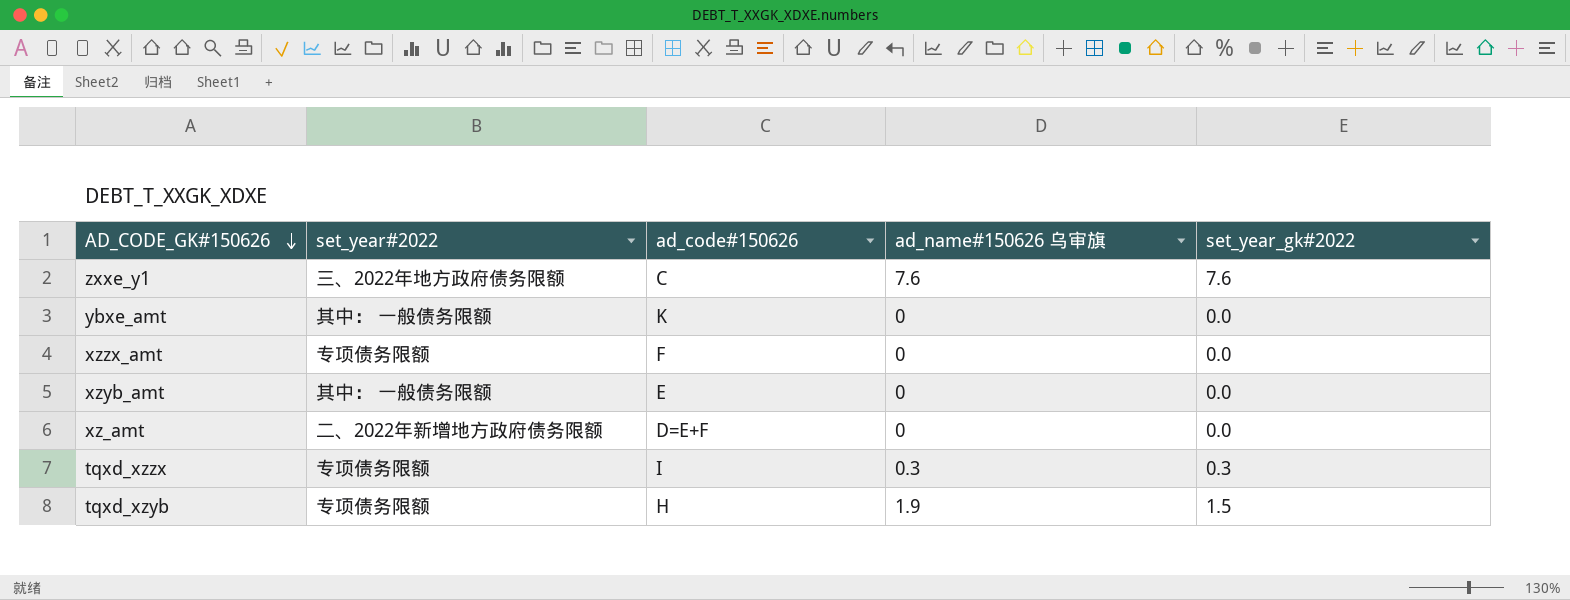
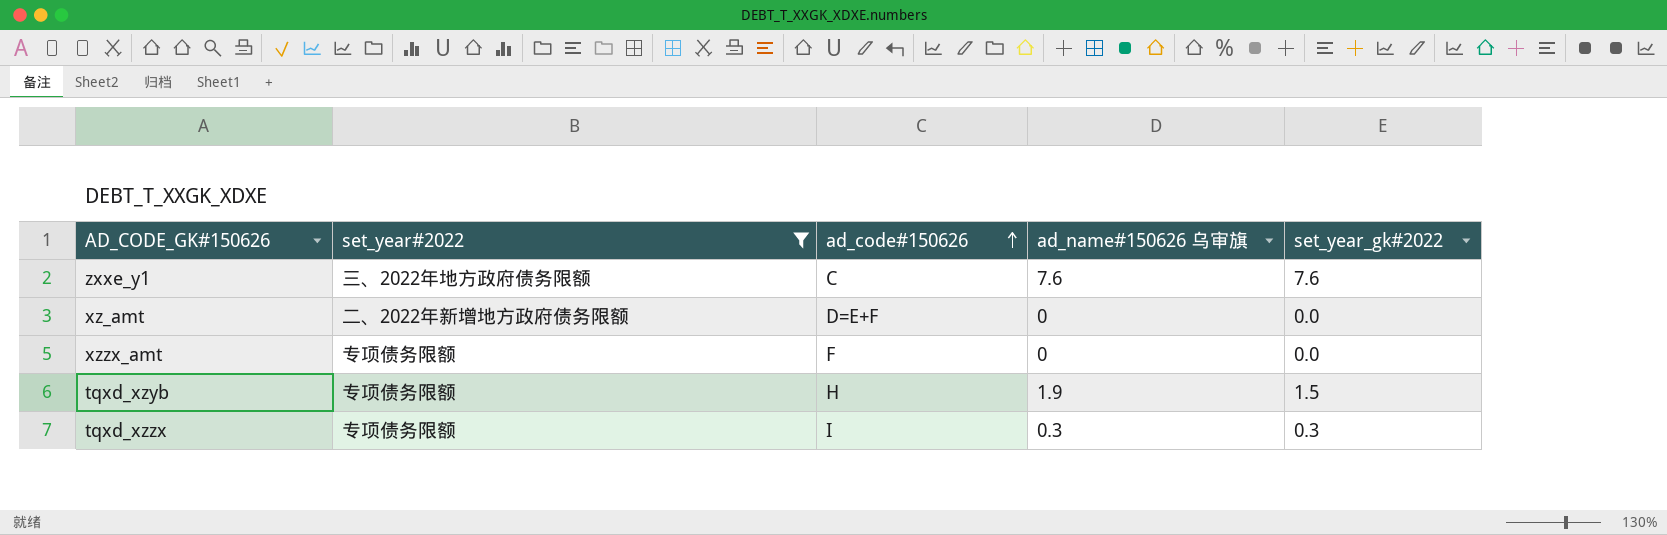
filter: none -> set_year#2022 != 其中： 一般债务限额
row order: AD_CODE_GK#150626 descending -> ad_code#150626 ascending

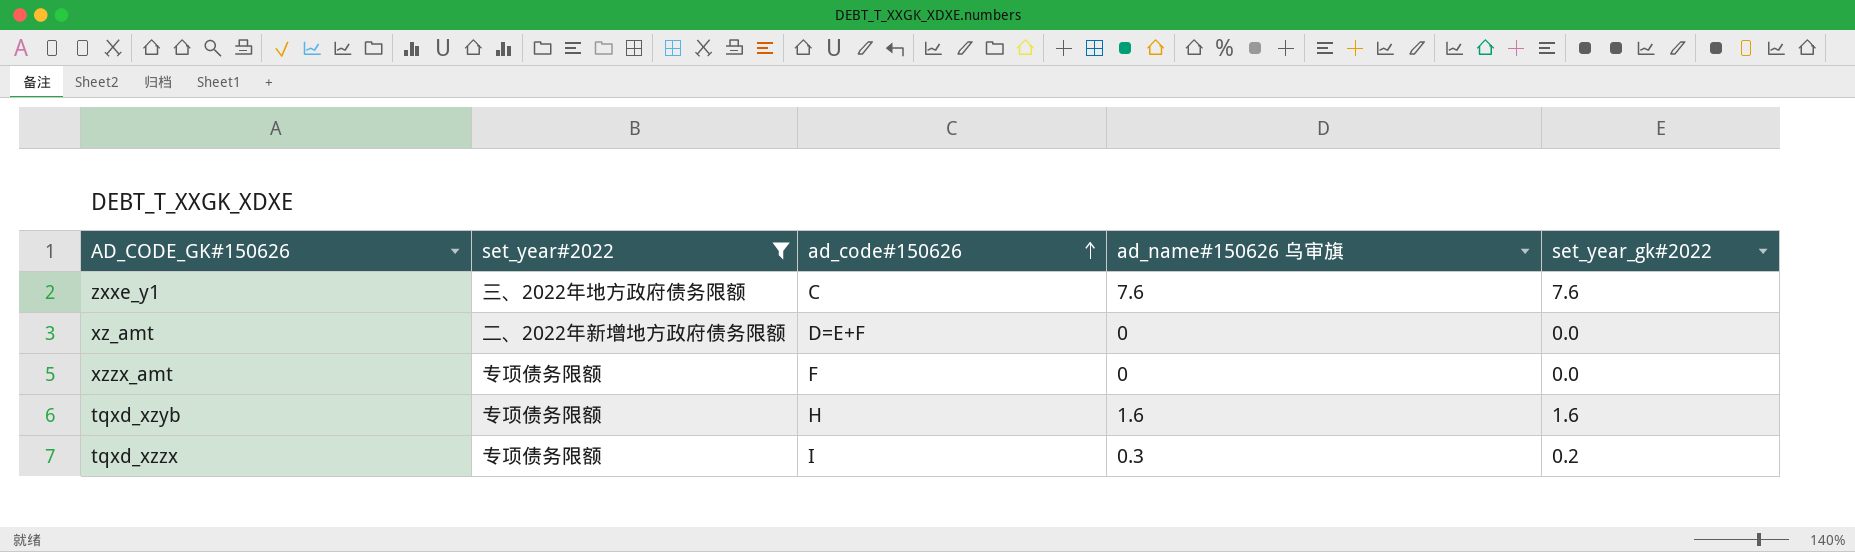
tqxd_xzyb | ad_name#150626 乌审旗: 1.9 -> 1.6
tqxd_xzyb | set_year_gk#2022: 1.5 -> 1.6
tqxd_xzzx | set_year_gk#2022: 0.3 -> 0.2

